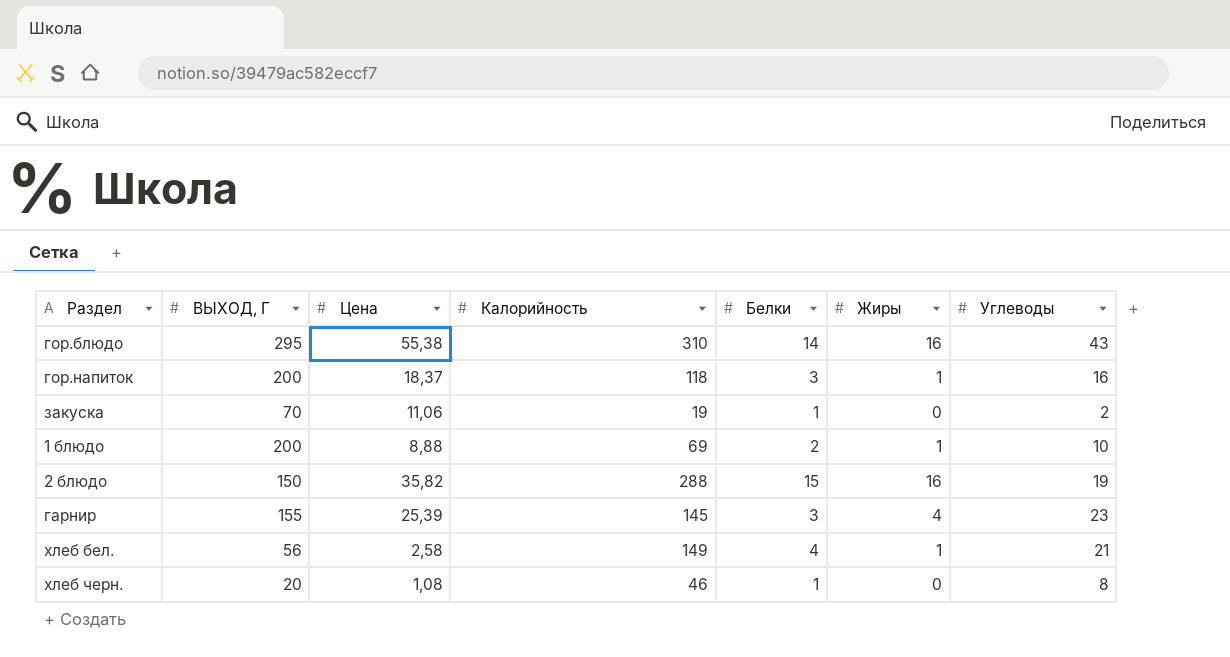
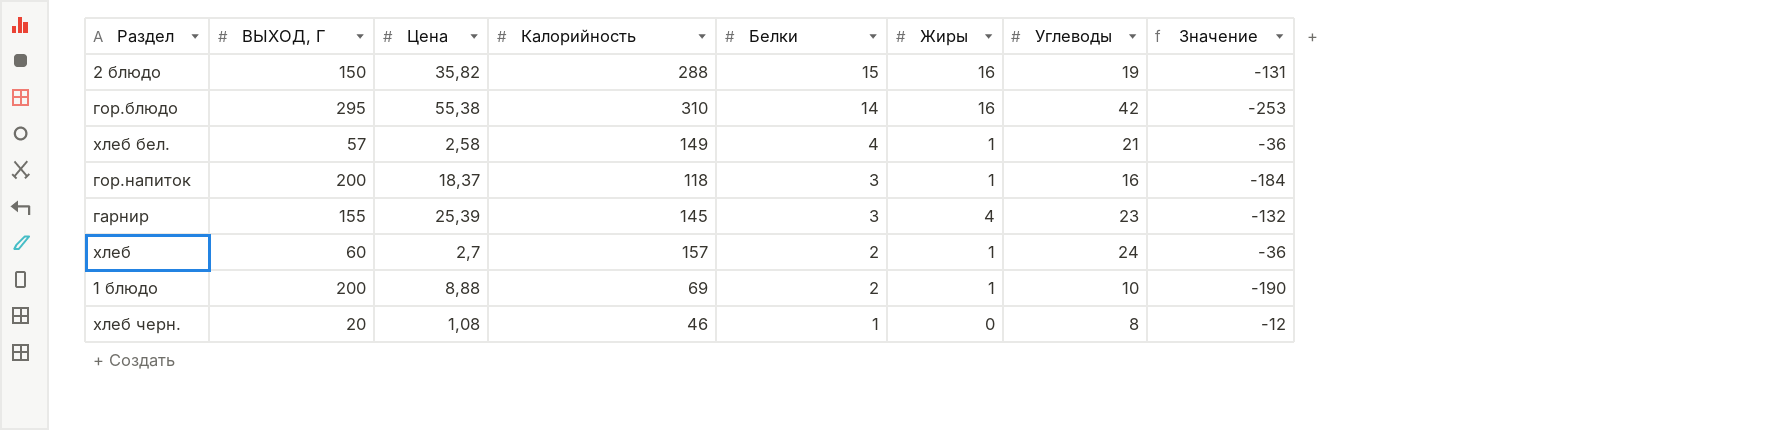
row order: none -> Белки descending
column Значение | formula: none -> [Углеводы] - [ВЫХОД, Г]
row закуска: 70 | 11,06 | 19 | 1 | 0 | 2 -> none
гор.блюдо | Углеводы: 43 -> 42
хлеб бел. | ВЫХОД, Г: 56 -> 57
row хлеб: none -> 60 | 2,7 | 157 | 2 | 1 | 24 | -36

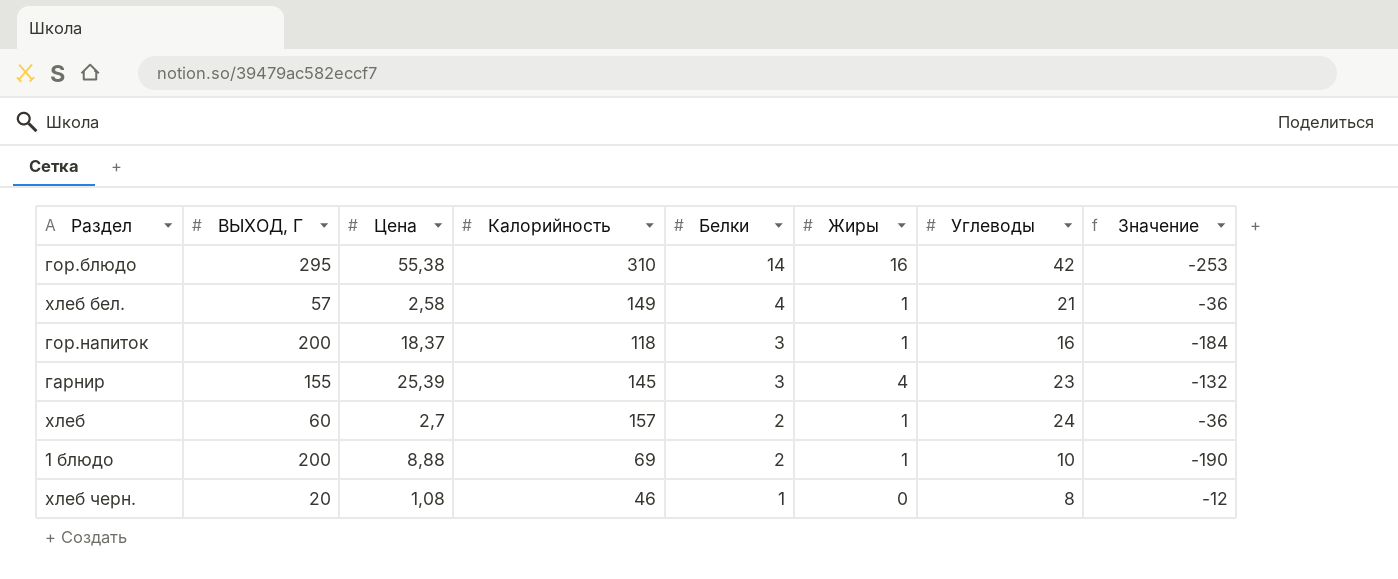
row 2 блюдо: 150 | 35,82 | 288 | 15 | 16 | 19 | -131 -> none

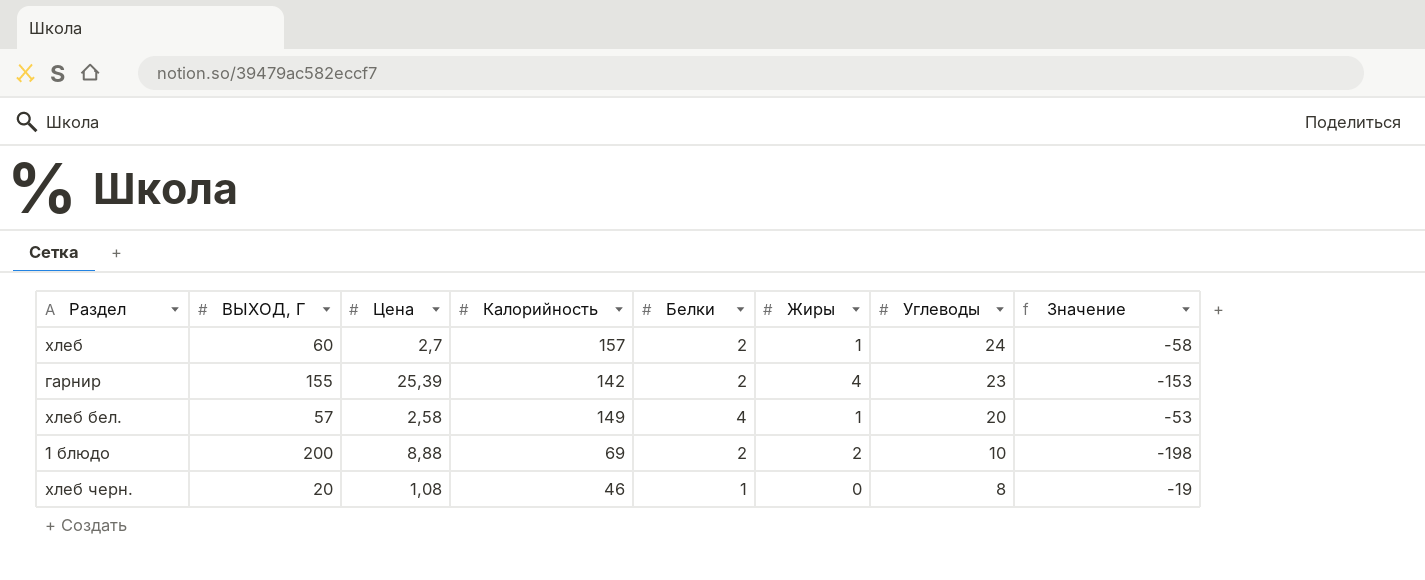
row order: Белки descending -> Углеводы descending
column Значение | formula: [Углеводы] - [ВЫХОД, Г] -> [Белки] - [ВЫХОД, Г]
row гор.блюдо: 295 | 55,38 | 310 | 14 | 16 | 42 | -253 -> none
row гор.напиток: 200 | 18,37 | 118 | 3 | 1 | 16 | -184 -> none
гарнир | Калорийность: 145 -> 142
гарнир | Белки: 3 -> 2
хлеб бел. | Углеводы: 21 -> 20
1 блюдо | Жиры: 1 -> 2

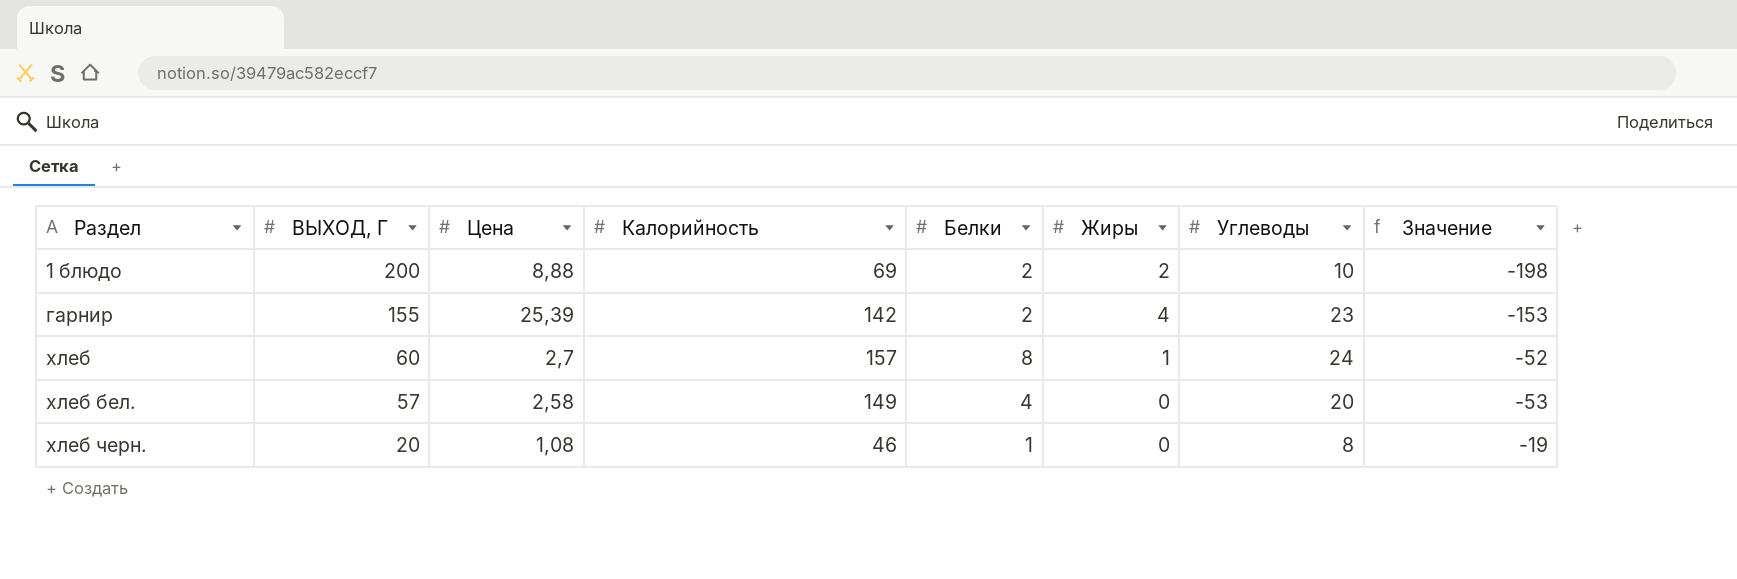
row order: Углеводы descending -> Раздел ascending
хлеб | Белки: 2 -> 8
хлеб | Значение: -58 -> -52
хлеб бел. | Жиры: 1 -> 0

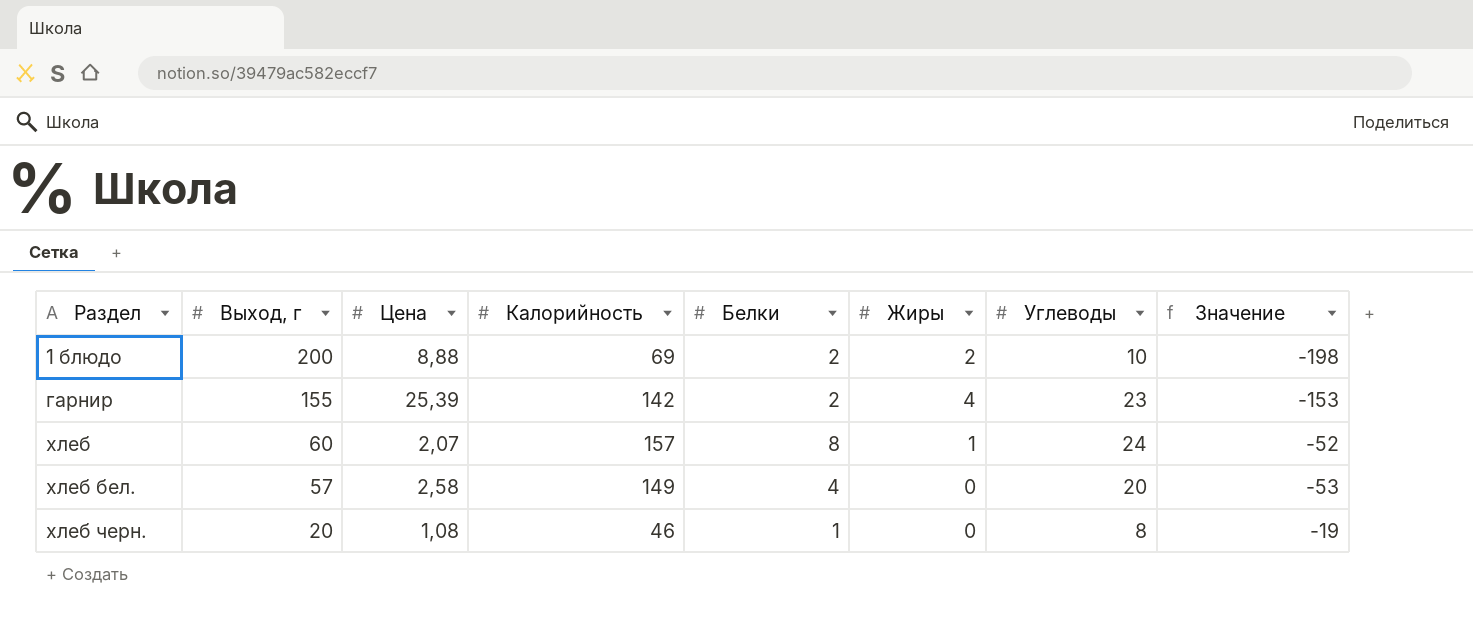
column name: ВЫХОД, Г -> Выход, г
хлеб | Цена: 2,7 -> 2,07

